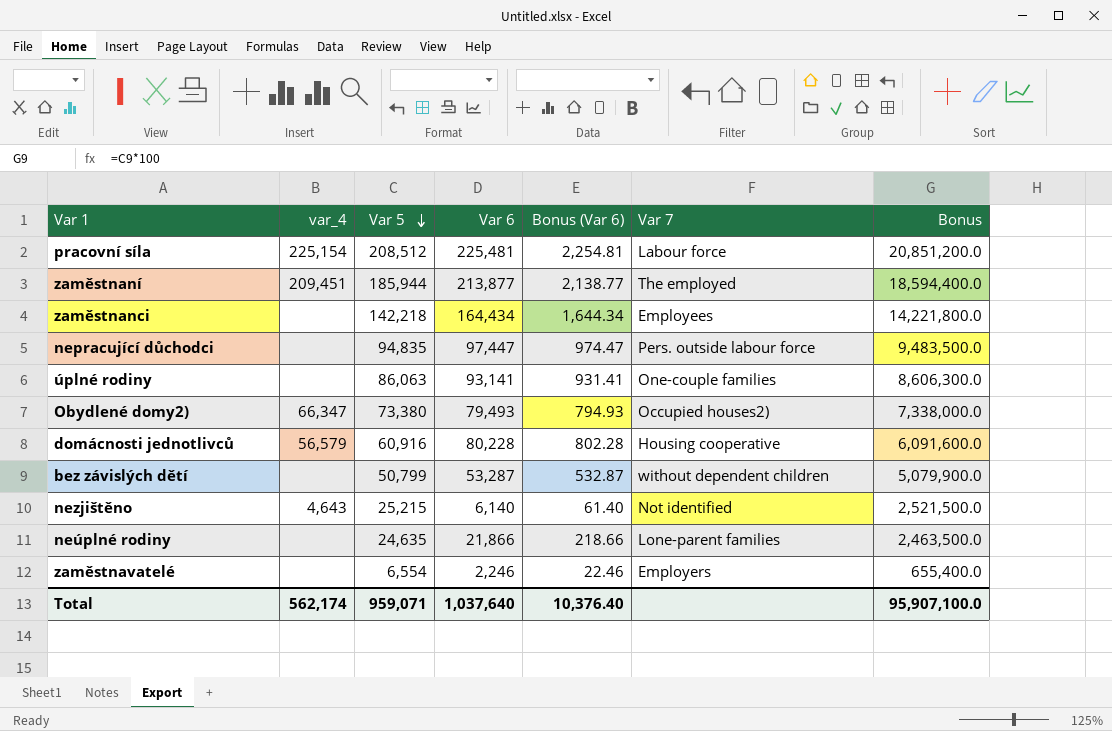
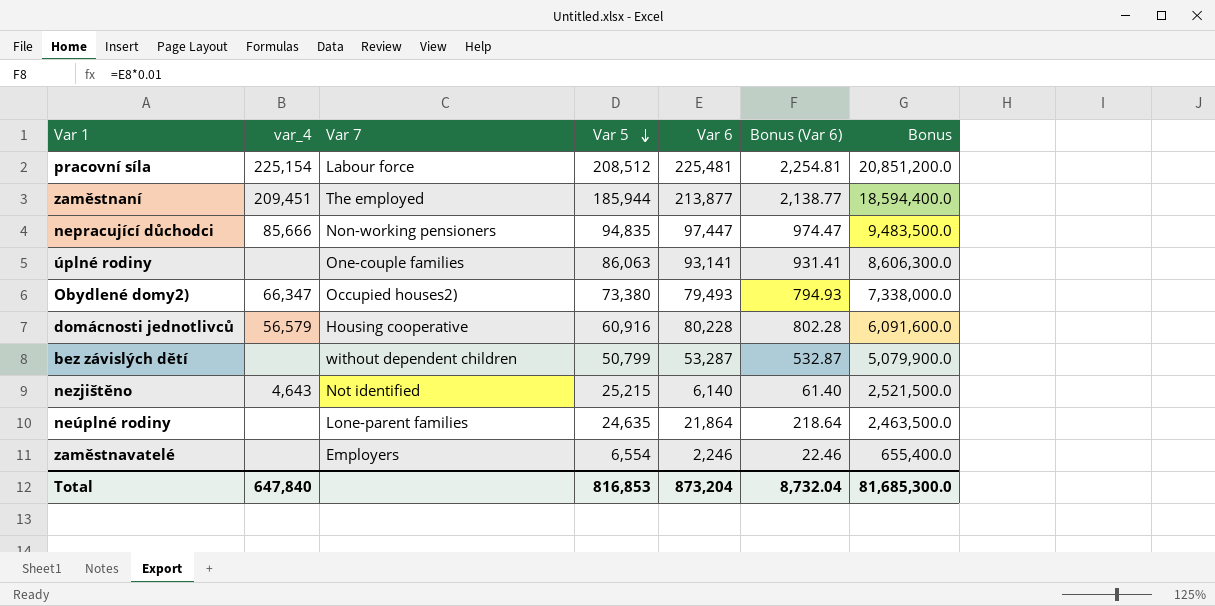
column Var 7 | position: 6 -> 3
row zaměstnanci: none | 142,218 | 164,434 | 1,644.34 | Employees | 14,221,800.0 -> none
nepracující důchodci | var_4: none -> 85,666
nepracující důchodci | Var 7: Pers. outside labour force -> Non-working pensioners
neúplné rodiny | Var 6: 21,866 -> 21,864
neúplné rodiny | Bonus (Var 6): 218.66 -> 218.64
Total | var_4: 562,174 -> 647,840
Total | Var 5: 959,071 -> 816,853
Total | Var 6: 1,037,640 -> 873,204
Total | Bonus (Var 6): 10,376.40 -> 8,732.04
Total | Bonus: 95,907,100.0 -> 81,685,300.0

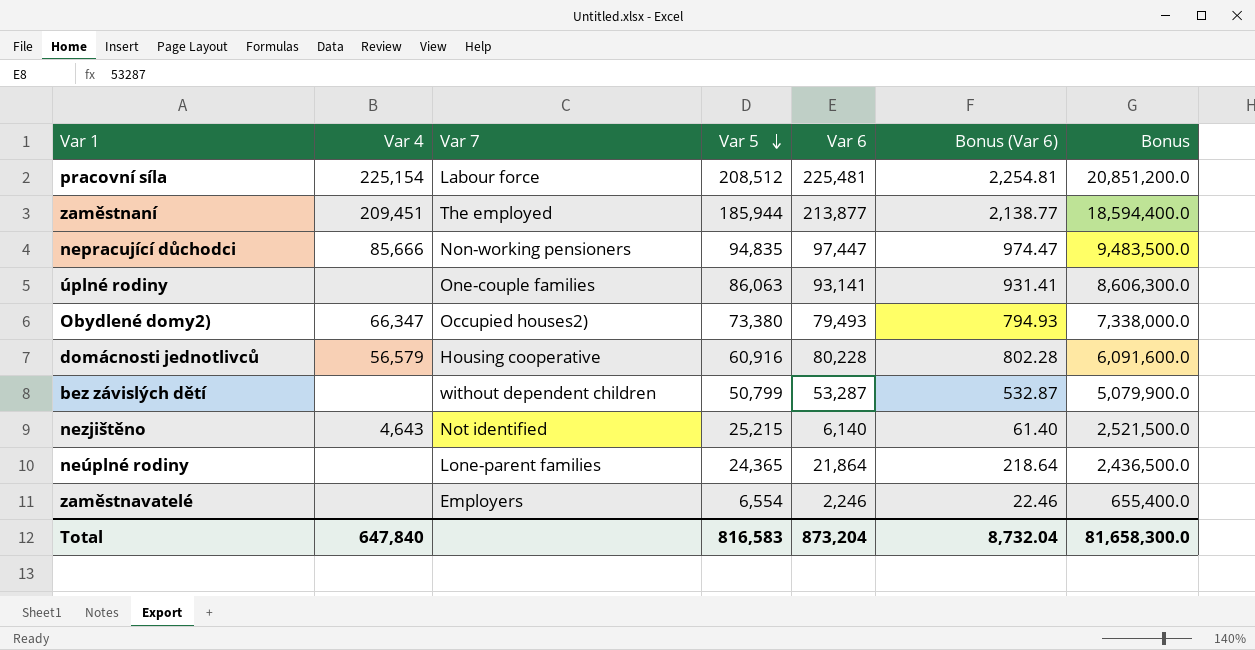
column name: var_4 -> Var 4
neúplné rodiny | Var 5: 24,635 -> 24,365
neúplné rodiny | Bonus: 2,463,500.0 -> 2,436,500.0
Total | Var 5: 816,853 -> 816,583
Total | Bonus: 81,685,300.0 -> 81,658,300.0

